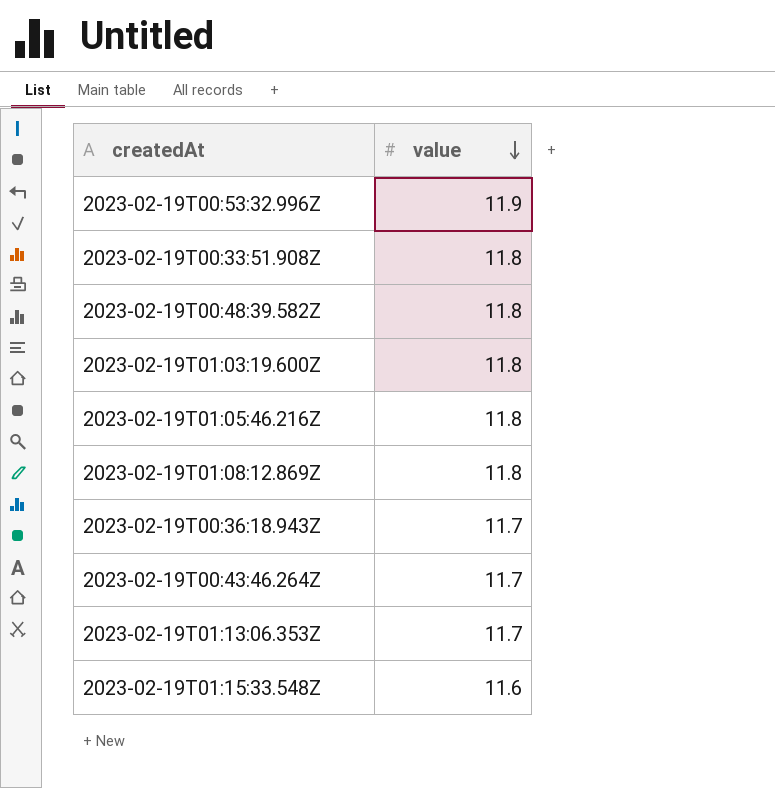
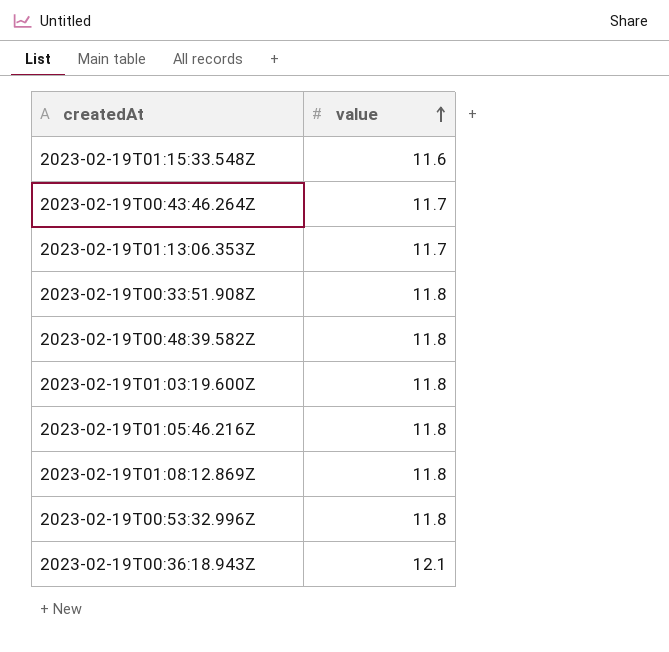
row order: value descending -> value ascending
2023-02-19T00:53:32.996Z | value: 11.9 -> 11.8
2023-02-19T00:36:18.943Z | value: 11.7 -> 12.1

